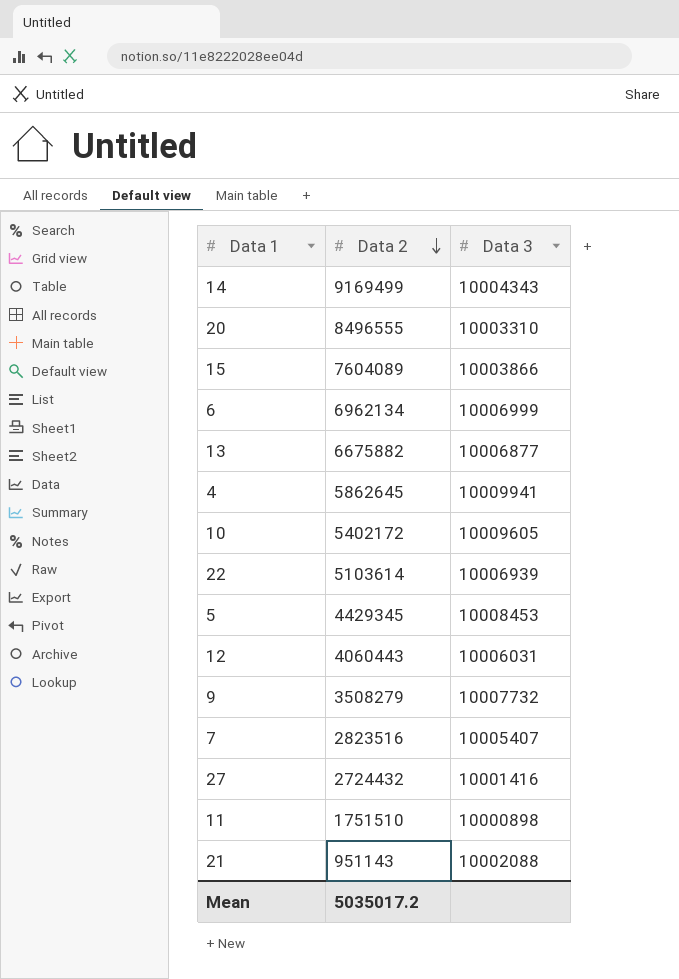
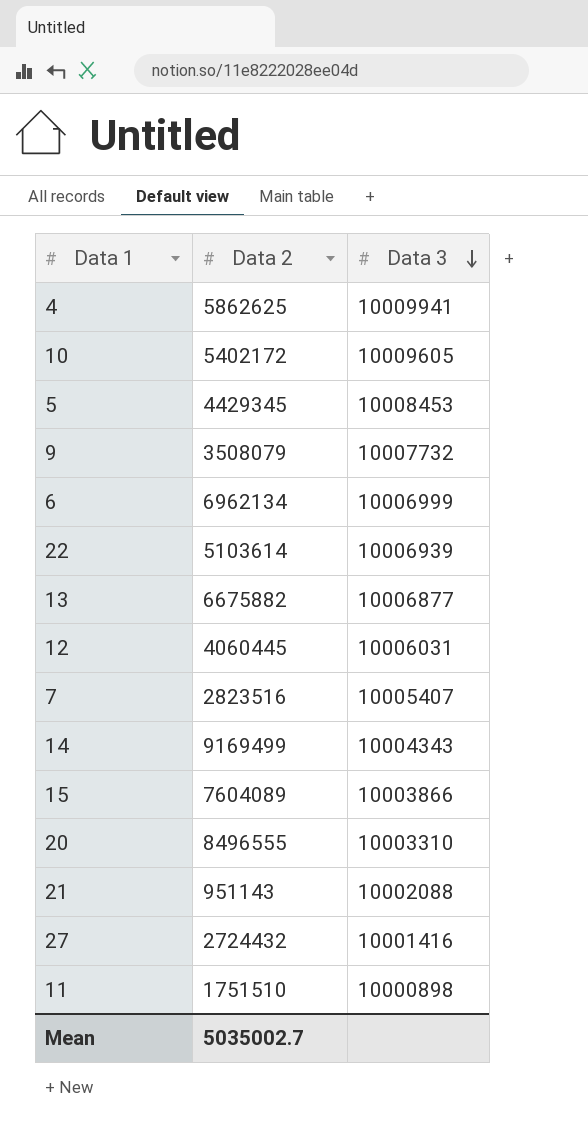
row order: Data 2 descending -> Data 3 descending
4 | Data 2: 5862645 -> 5862625
9 | Data 2: 3508279 -> 3508079
12 | Data 2: 4060443 -> 4060445
Mean | Data 2: 5035017.2 -> 5035002.7

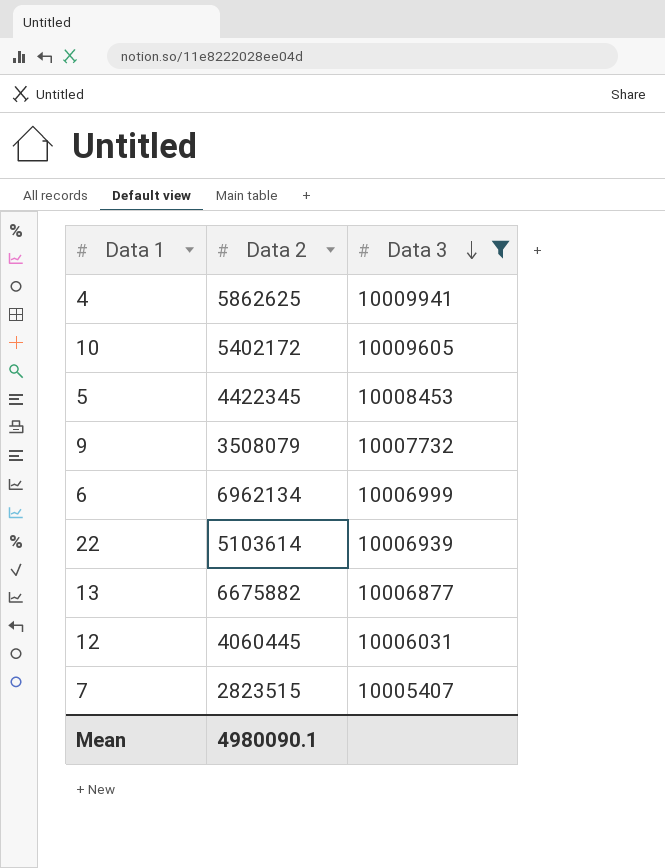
filter: none -> Data 3 >= 10005407
5 | Data 2: 4429345 -> 4422345
7 | Data 2: 2823516 -> 2823515
Mean | Data 2: 5035002.7 -> 4980090.1

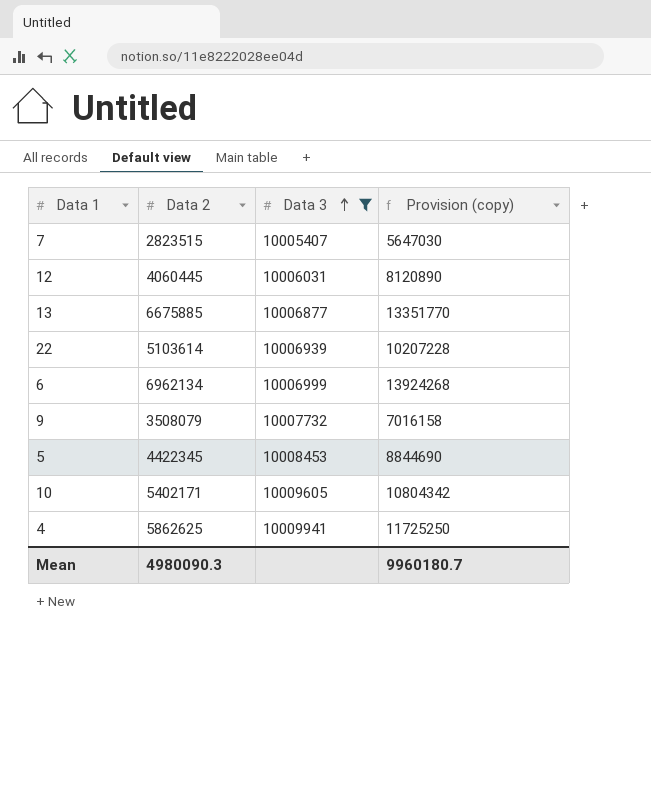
row order: Data 3 descending -> Data 3 ascending
column Provision (copy) | formula: none -> [Data 2] * 2
13 | Data 2: 6675882 -> 6675885
10 | Data 2: 5402172 -> 5402171
Mean | Data 2: 4980090.1 -> 4980090.3

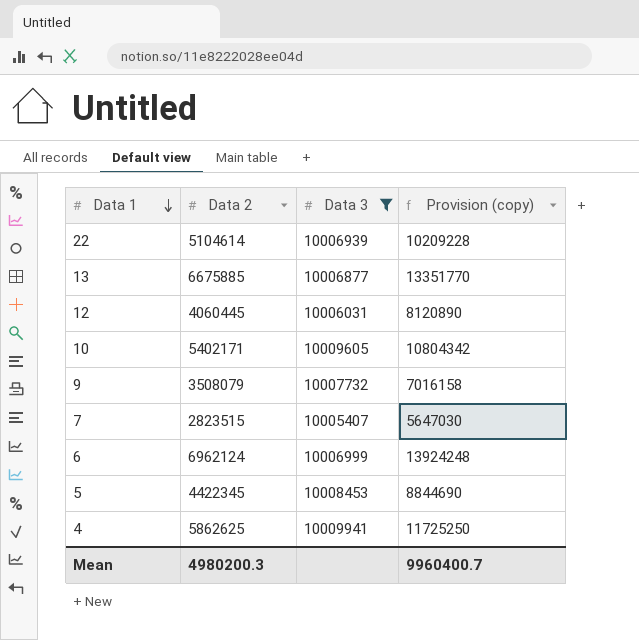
row order: Data 3 ascending -> Data 1 descending
22 | Data 2: 5103614 -> 5104614
22 | Provision (copy): 10207228 -> 10209228
6 | Data 2: 6962134 -> 6962124
6 | Provision (copy): 13924268 -> 13924248
Mean | Data 2: 4980090.3 -> 4980200.3
Mean | Provision (copy): 9960180.7 -> 9960400.7

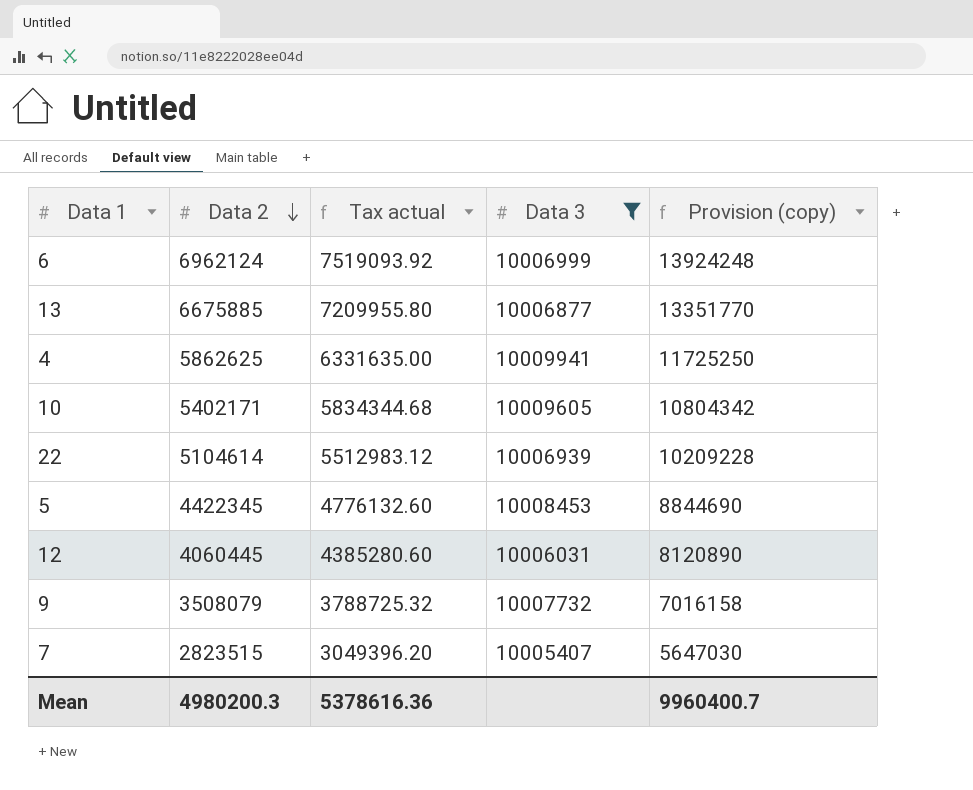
row order: Data 1 descending -> Data 2 descending
column Tax actual | formula: none -> [Data 2] * 1.08

